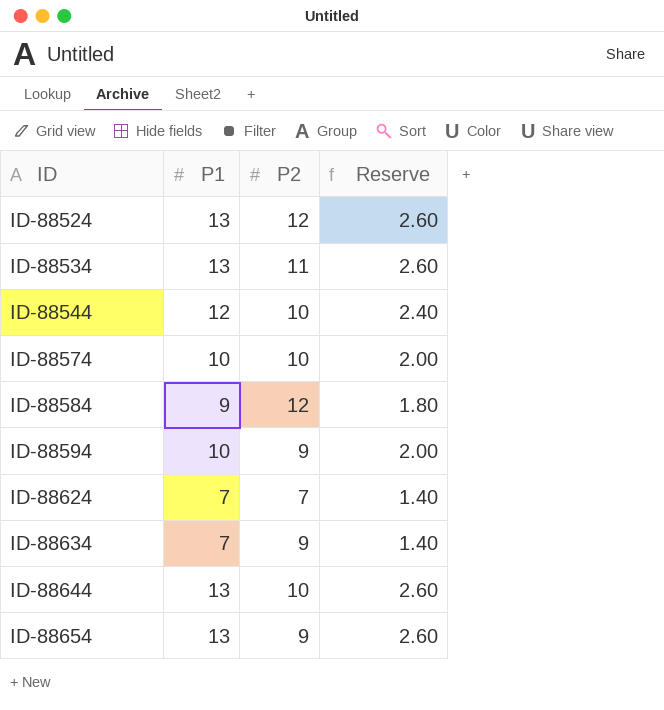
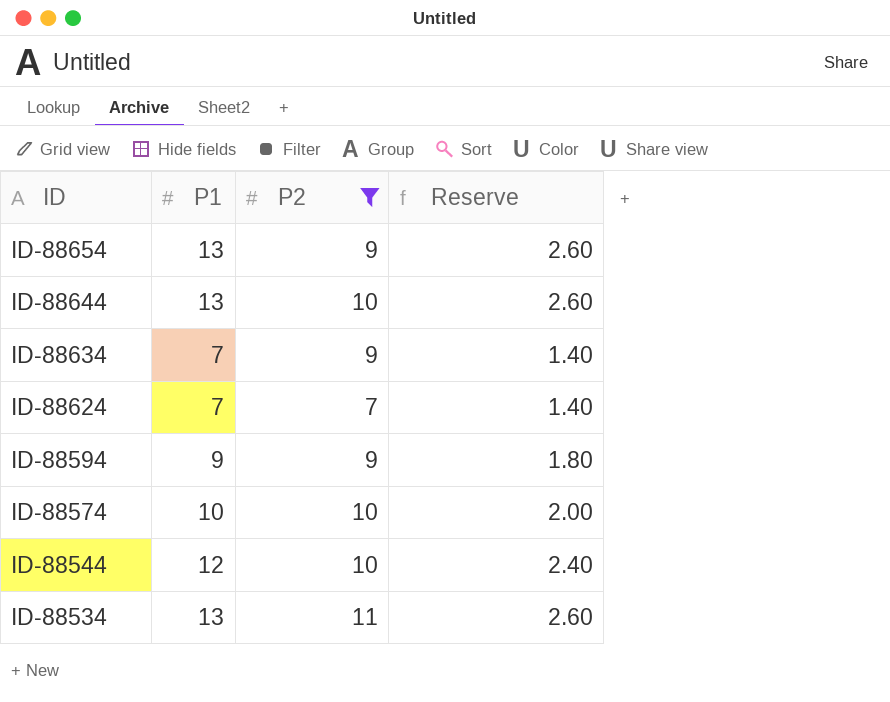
filter: none -> P2 != 12
row order: ID ascending -> ID descending
ID-88594 | P1: 10 -> 9
ID-88594 | Reserve: 2.00 -> 1.80

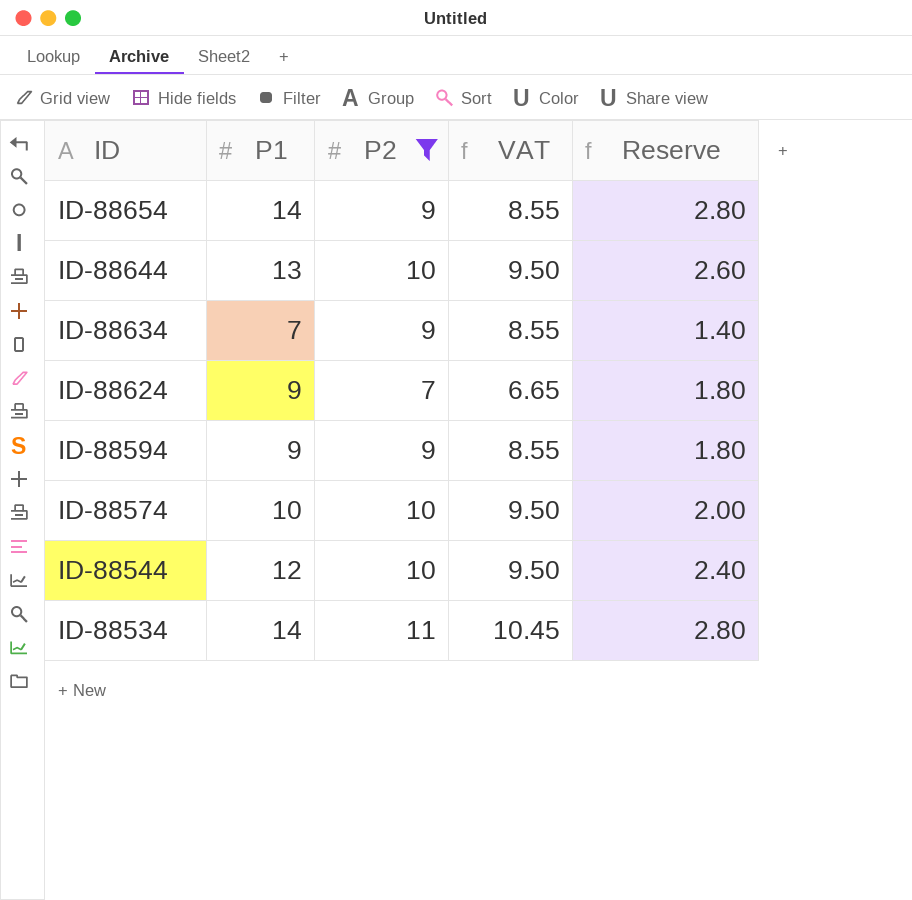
column VAT | formula: none -> [P2] * 0.95
ID-88654 | P1: 13 -> 14
ID-88654 | Reserve: 2.60 -> 2.80
ID-88624 | P1: 7 -> 9
ID-88624 | Reserve: 1.40 -> 1.80
ID-88534 | P1: 13 -> 14
ID-88534 | Reserve: 2.60 -> 2.80

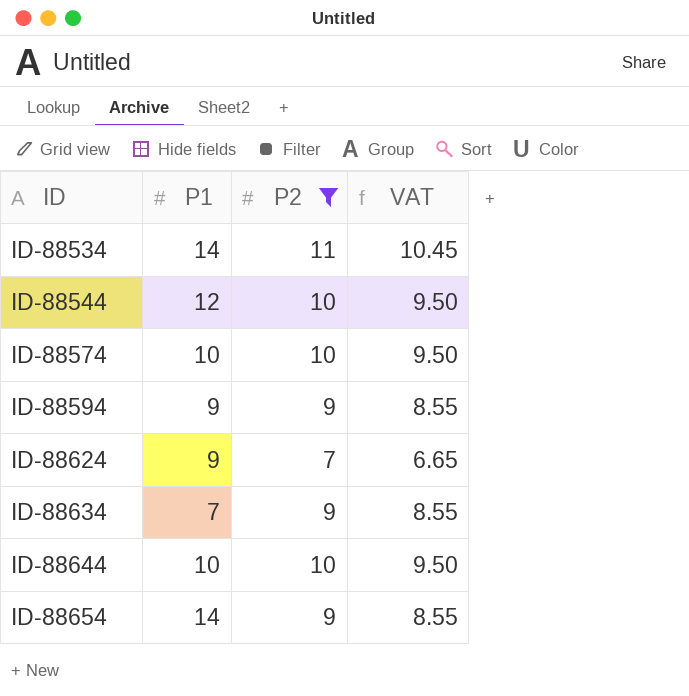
row order: ID descending -> ID ascending
column Reserve | formula: [P1] * 0.2 -> none
ID-88644 | P1: 13 -> 10

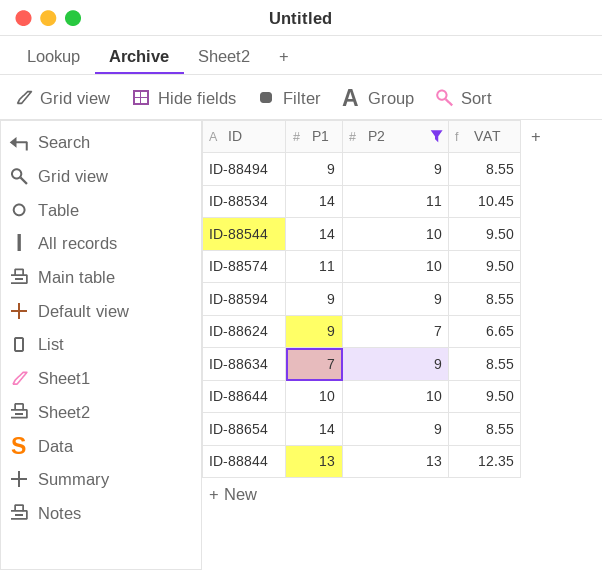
row ID-88494: none -> 9 | 9 | 8.55
ID-88544 | P1: 12 -> 14
ID-88574 | P1: 10 -> 11
row ID-88844: none -> 13 | 13 | 12.35

